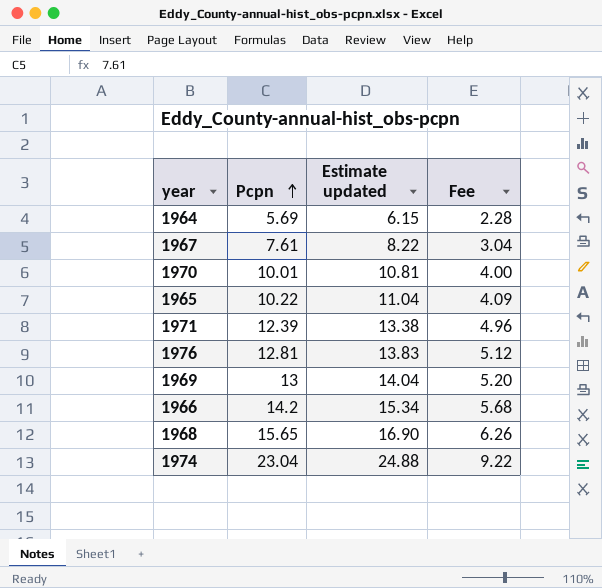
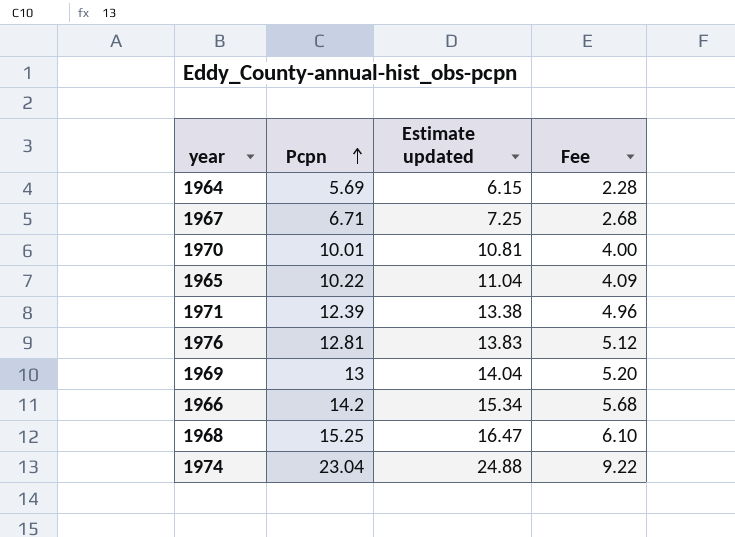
1967 | Pcpn: 7.61 -> 6.71
1967 | Estimate updated: 8.22 -> 7.25
1967 | Fee: 3.04 -> 2.68
1968 | Pcpn: 15.65 -> 15.25
1968 | Estimate updated: 16.90 -> 16.47
1968 | Fee: 6.26 -> 6.10

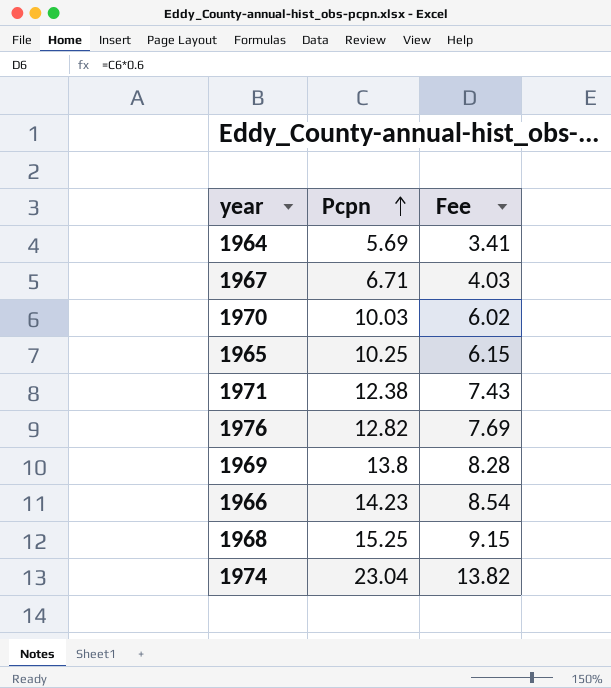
column Estimate updated | formula: [Pcpn] * 1.08 -> none
column Fee | formula: [Pcpn] * 0.4 -> [Pcpn] * 0.6
1970 | Pcpn: 10.01 -> 10.03
1965 | Pcpn: 10.22 -> 10.25
1971 | Pcpn: 12.39 -> 12.38
1976 | Pcpn: 12.81 -> 12.82
1969 | Pcpn: 13 -> 13.8
1966 | Pcpn: 14.2 -> 14.23

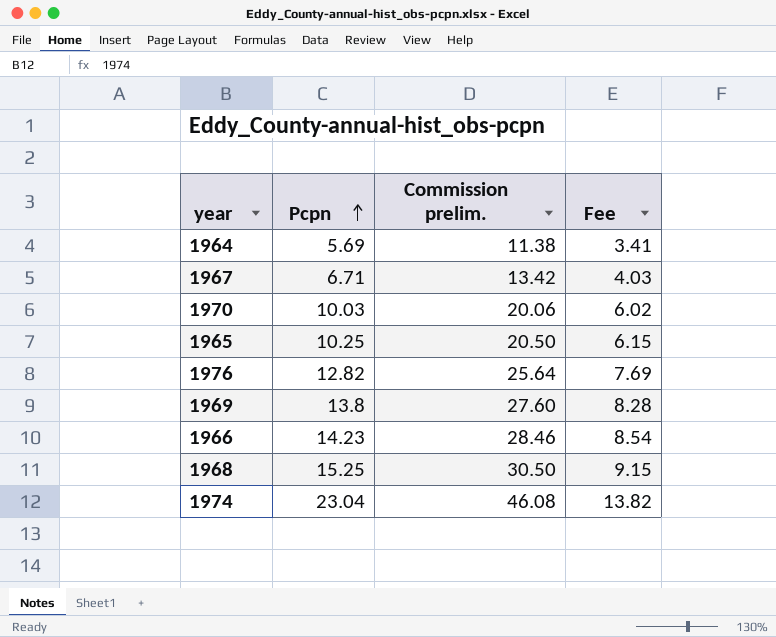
column Commission prelim. | formula: none -> [Pcpn] * 2
row 1971: 12.38 | 7.43 -> none

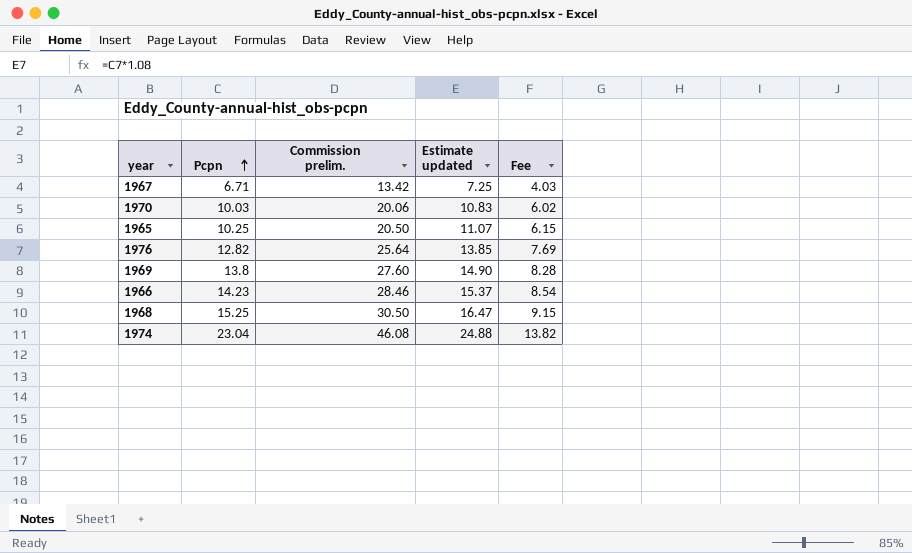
column Estimate updated | formula: none -> [Pcpn] * 1.08
row 1964: 5.69 | 11.38 | 3.41 -> none

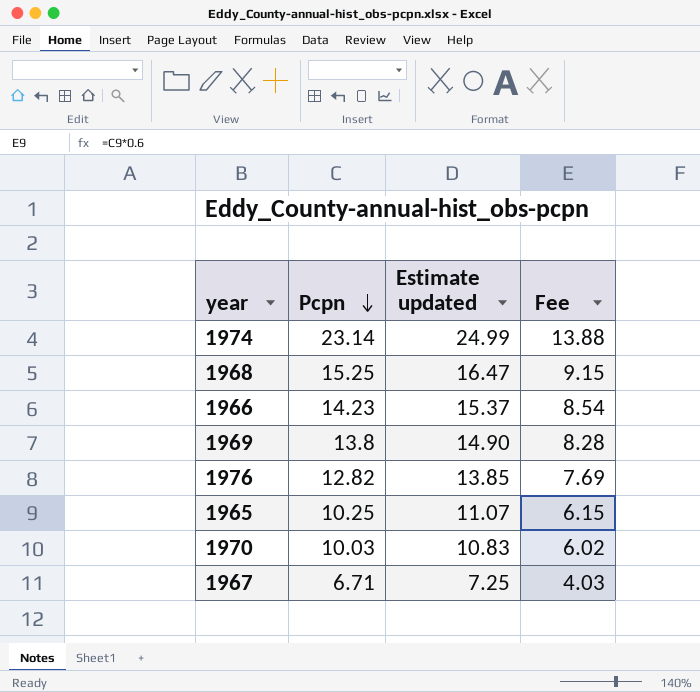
row order: Pcpn ascending -> Pcpn descending
column Commission prelim. | formula: [Pcpn] * 2 -> none
1974 | Pcpn: 23.04 -> 23.14
1974 | Estimate updated: 24.88 -> 24.99
1974 | Fee: 13.82 -> 13.88

